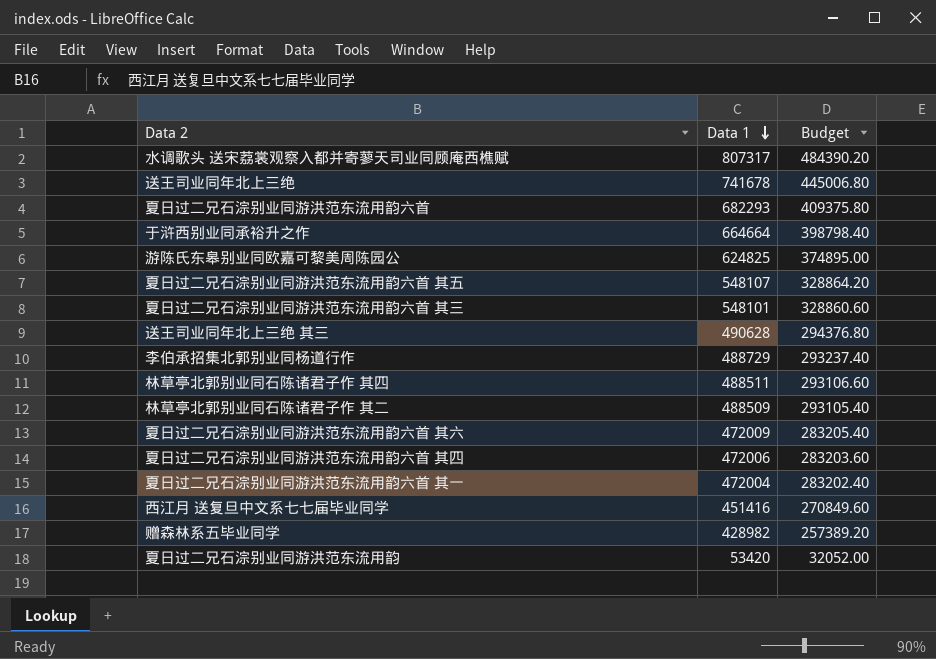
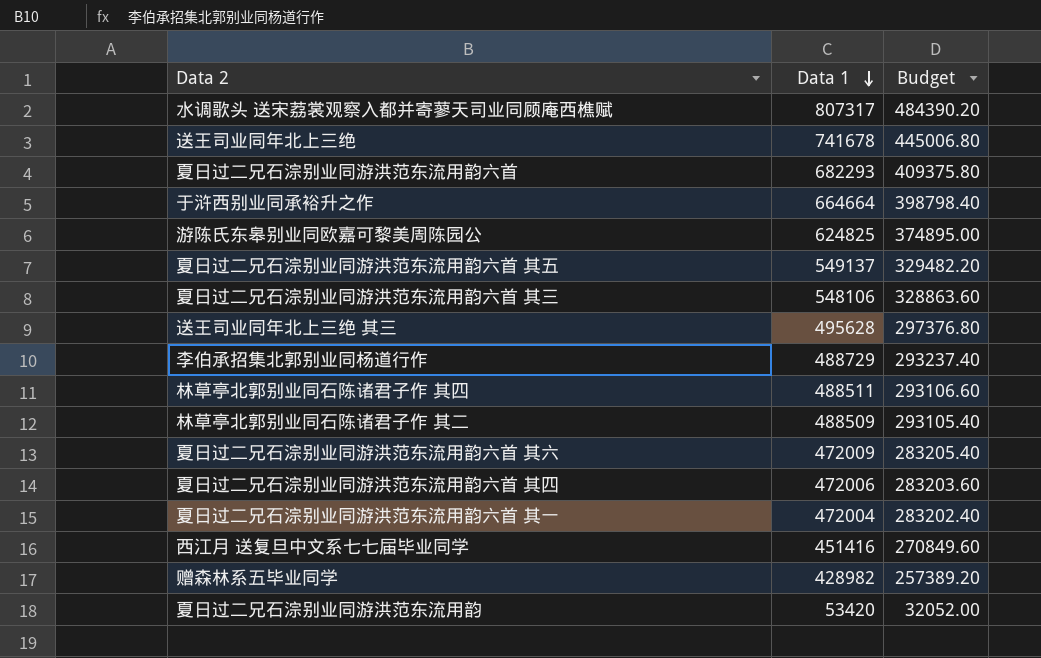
夏日过二兄石淙别业同游洪范东流用韵六首 其五 | Data 1: 548107 -> 549137
夏日过二兄石淙别业同游洪范东流用韵六首 其五 | Budget: 328864.20 -> 329482.20
夏日过二兄石淙别业同游洪范东流用韵六首 其三 | Data 1: 548101 -> 548106
夏日过二兄石淙别业同游洪范东流用韵六首 其三 | Budget: 328860.60 -> 328863.60
送王司业同年北上三绝 其三 | Data 1: 490628 -> 495628
送王司业同年北上三绝 其三 | Budget: 294376.80 -> 297376.80

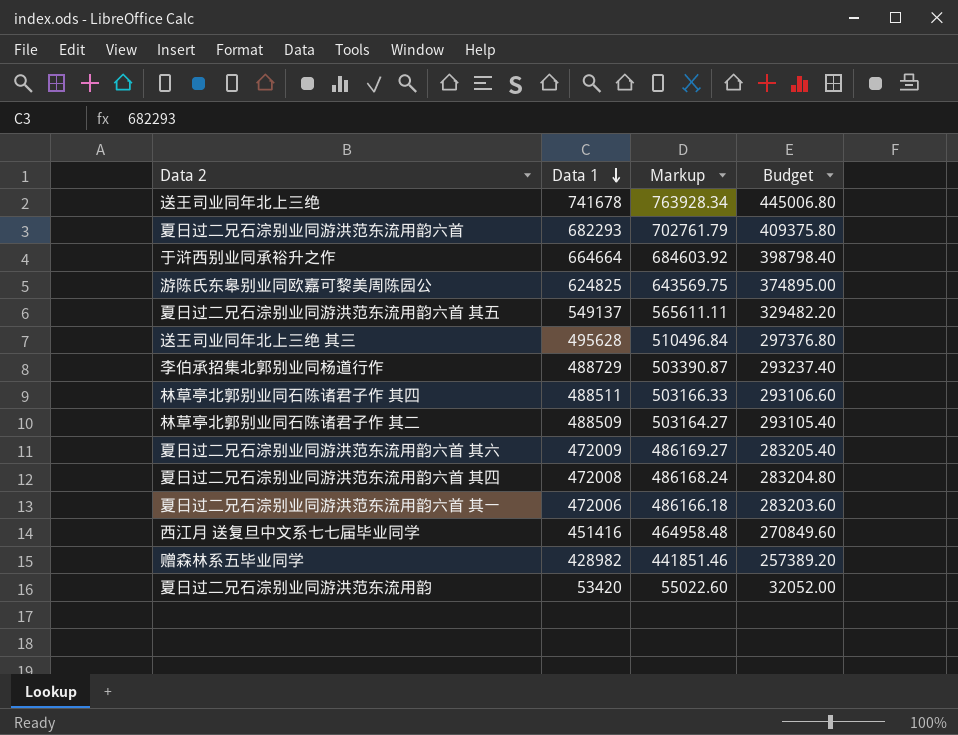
column Markup | formula: none -> [Data 1] * 1.03
row 水调歌头 送宋荔裳观察入都并寄蓼天司业同顾庵西樵赋: 807317 | 484390.20 -> none
row 夏日过二兄石淙别业同游洪范东流用韵六首 其三: 548106 | 328863.60 -> none
夏日过二兄石淙别业同游洪范东流用韵六首 其四 | Data 1: 472006 -> 472008
夏日过二兄石淙别业同游洪范东流用韵六首 其四 | Budget: 283203.60 -> 283204.80
夏日过二兄石淙别业同游洪范东流用韵六首 其一 | Data 1: 472004 -> 472006
夏日过二兄石淙别业同游洪范东流用韵六首 其一 | Budget: 283202.40 -> 283203.60

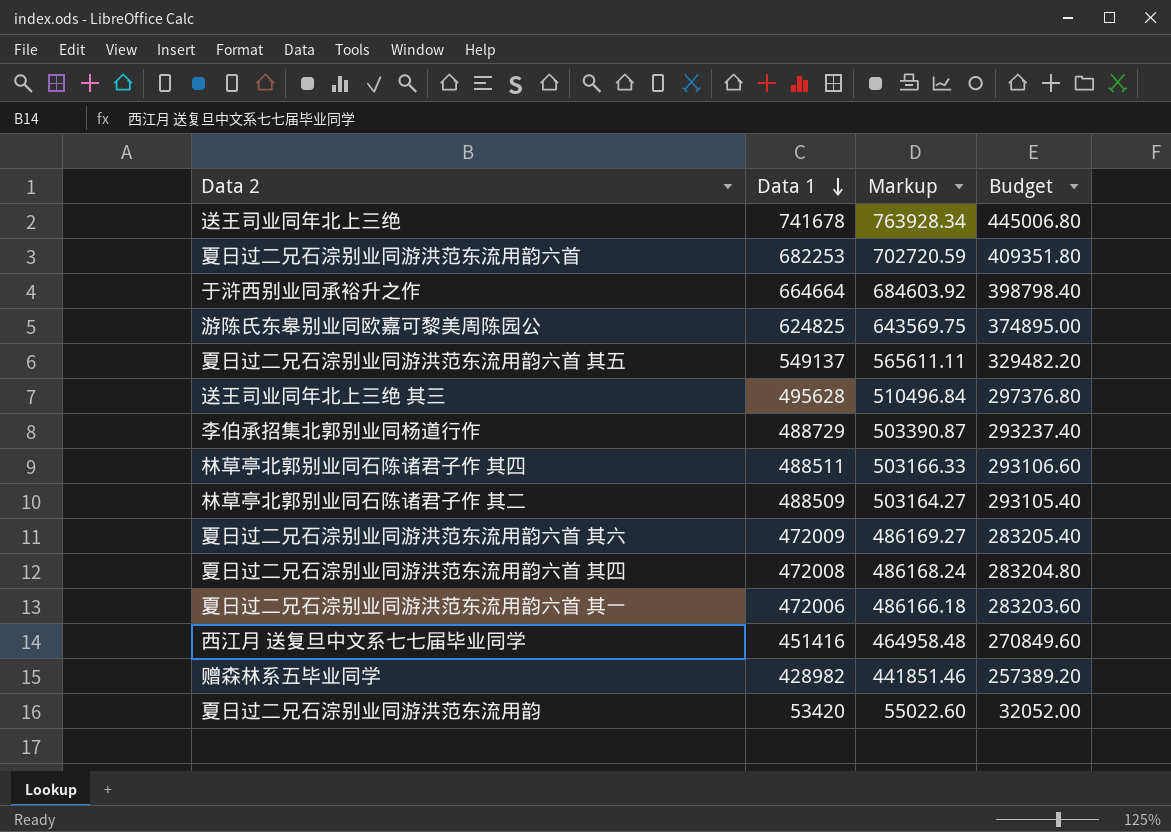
夏日过二兄石淙别业同游洪范东流用韵六首 | Data 1: 682293 -> 682253
夏日过二兄石淙别业同游洪范东流用韵六首 | Markup: 702761.79 -> 702720.59
夏日过二兄石淙别业同游洪范东流用韵六首 | Budget: 409375.80 -> 409351.80

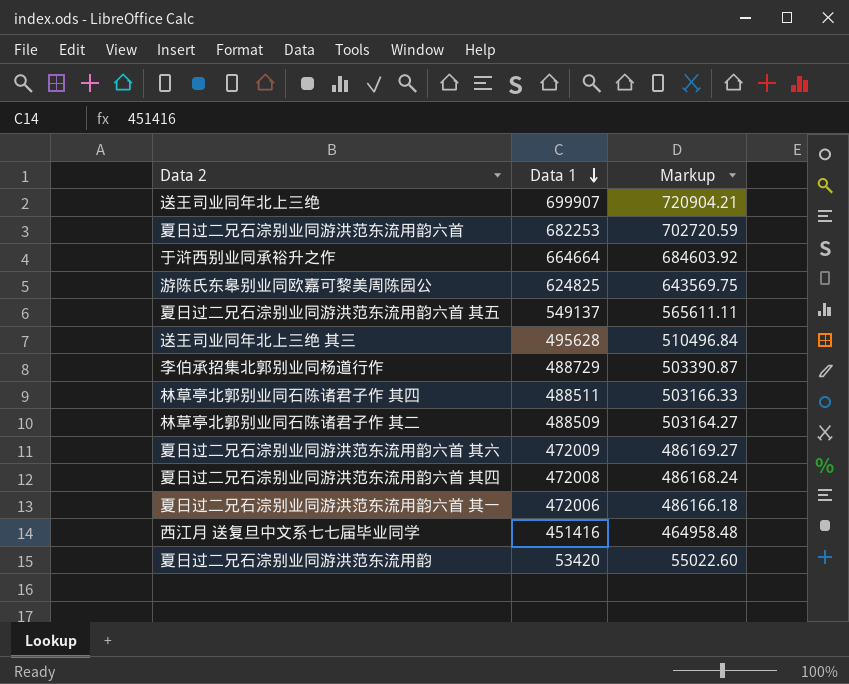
column Budget | formula: [Data 1] * 0.6 -> none
row 赠森林系五毕业同学: 428982 | 441851.46 | 257389.20 -> none
送王司业同年北上三绝 | Data 1: 741678 -> 699907
送王司业同年北上三绝 | Markup: 763928.34 -> 720904.21

